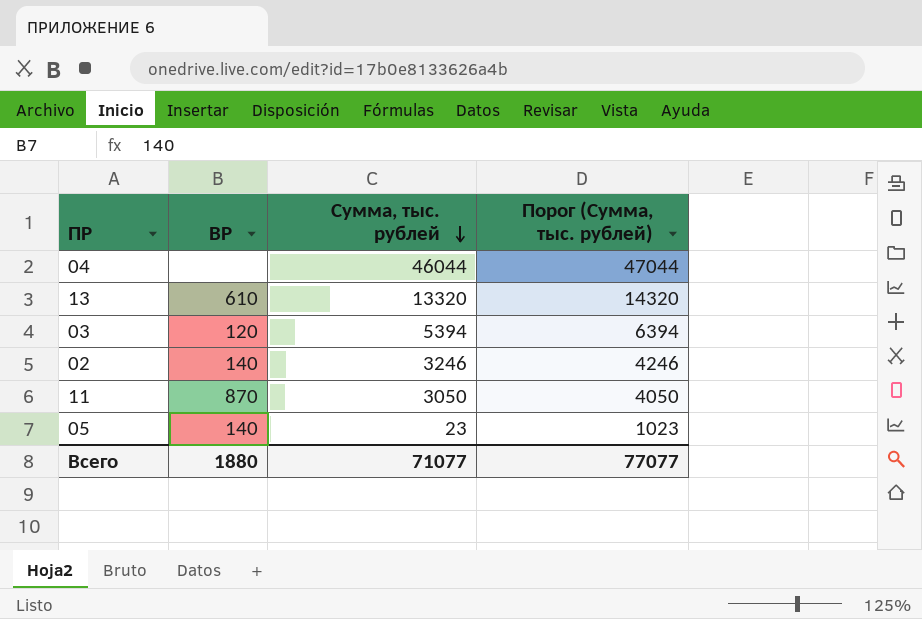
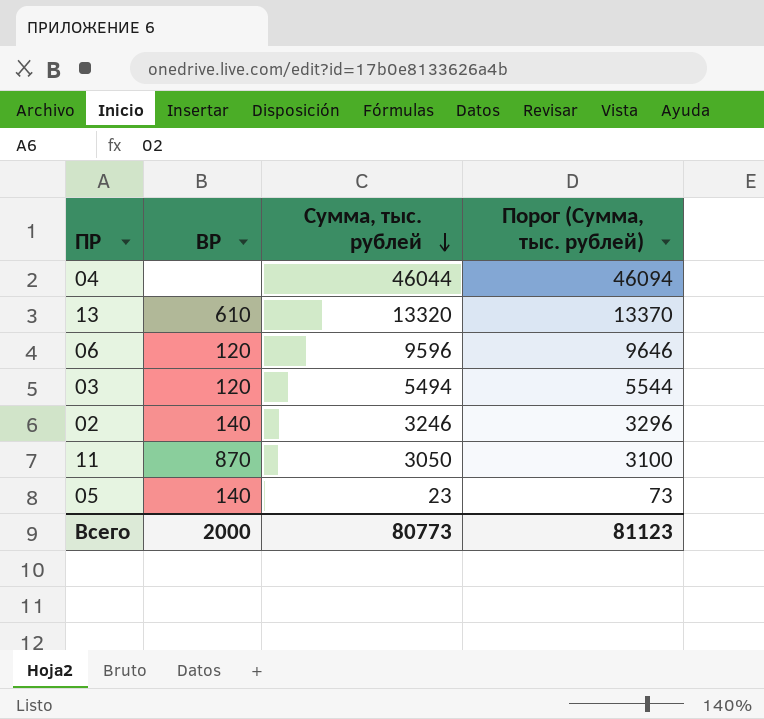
column Порог (Сумма, тыс. рублей) | formula: [Сумма, тыс. рублей] + 1000 -> [Сумма, тыс. рублей] + 50
row 06: none -> 120 | 9596 | 9646
03 | Сумма, тыс. рублей: 5394 -> 5494
Всего | ВР: 1880 -> 2000
Всего | Сумма, тыс. рублей: 71077 -> 80773
Всего | Порог (Сумма, тыс. рублей): 77077 -> 81123

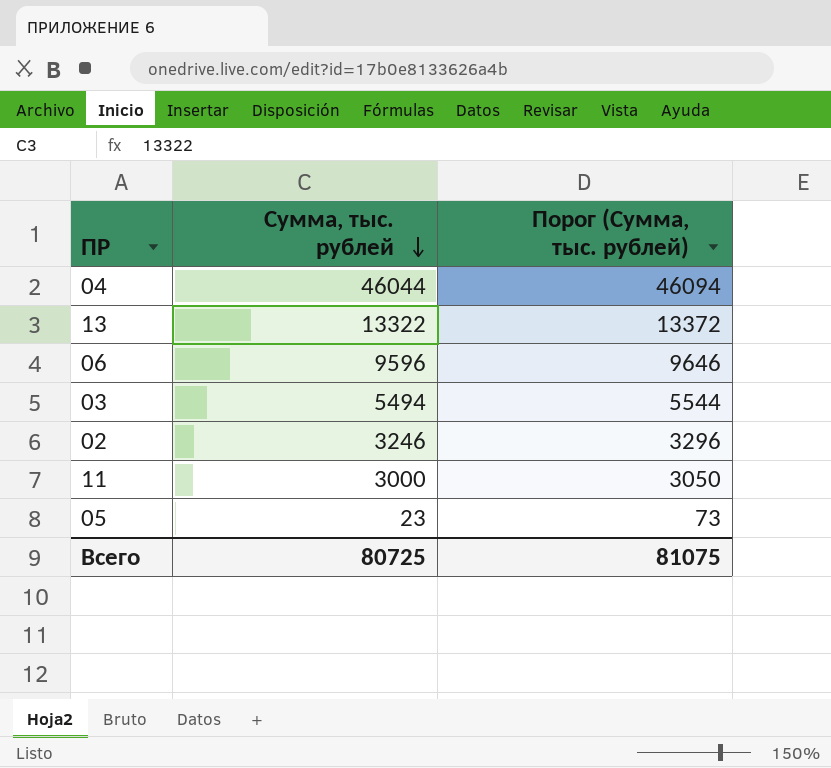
column ВР | position: 2 -> none
13 | Сумма, тыс. рублей: 13320 -> 13322
13 | Порог (Сумма, тыс. рублей): 13370 -> 13372
11 | Сумма, тыс. рублей: 3050 -> 3000
11 | Порог (Сумма, тыс. рублей): 3100 -> 3050
Всего | Сумма, тыс. рублей: 80773 -> 80725
Всего | Порог (Сумма, тыс. рублей): 81123 -> 81075

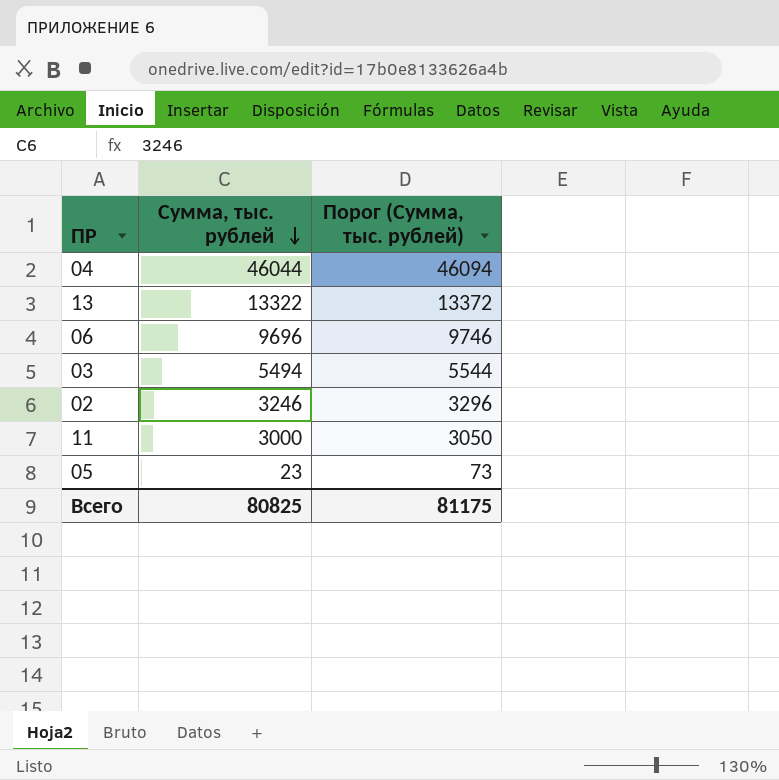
06 | Сумма, тыс. рублей: 9596 -> 9696
06 | Порог (Сумма, тыс. рублей): 9646 -> 9746
Всего | Сумма, тыс. рублей: 80725 -> 80825
Всего | Порог (Сумма, тыс. рублей): 81075 -> 81175

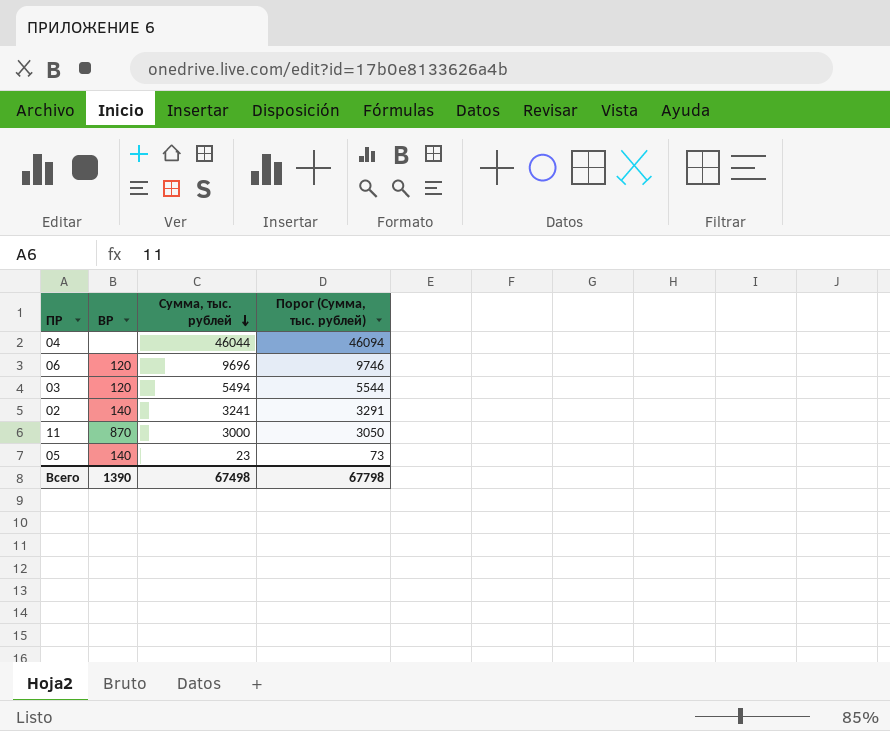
column ВР | position: none -> 2
row 13: 13322 | 13372 -> none
02 | Сумма, тыс. рублей: 3246 -> 3241
02 | Порог (Сумма, тыс. рублей): 3296 -> 3291
Всего | Сумма, тыс. рублей: 80825 -> 67498
Всего | Порог (Сумма, тыс. рублей): 81175 -> 67798

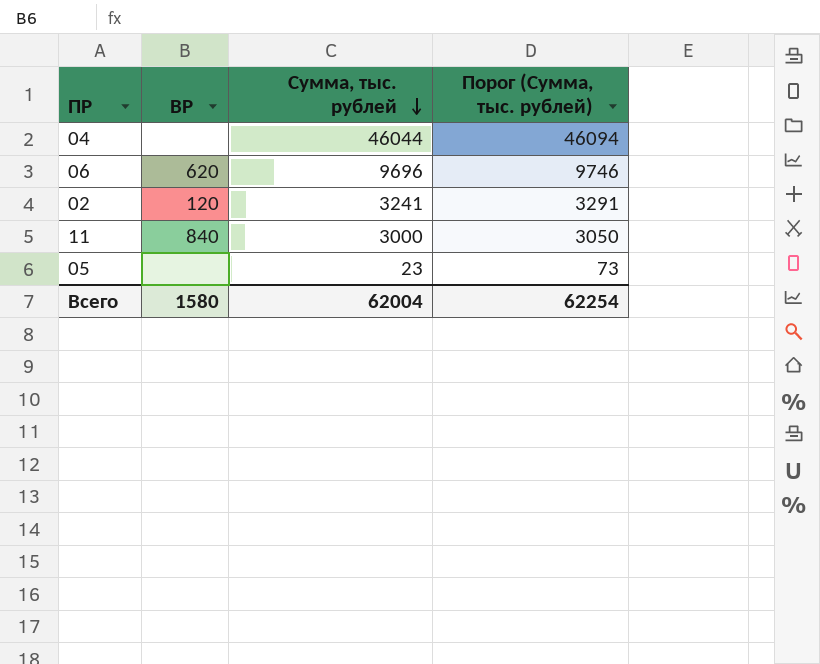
row 03: 120 | 5494 | 5544 -> none
06 | ВР: 120 -> 620
02 | ВР: 140 -> 120
11 | ВР: 870 -> 840
05 | ВР: 140 -> none
Всего | ВР: 1390 -> 1580
Всего | Сумма, тыс. рублей: 67498 -> 62004
Всего | Порог (Сумма, тыс. рублей): 67798 -> 62254

